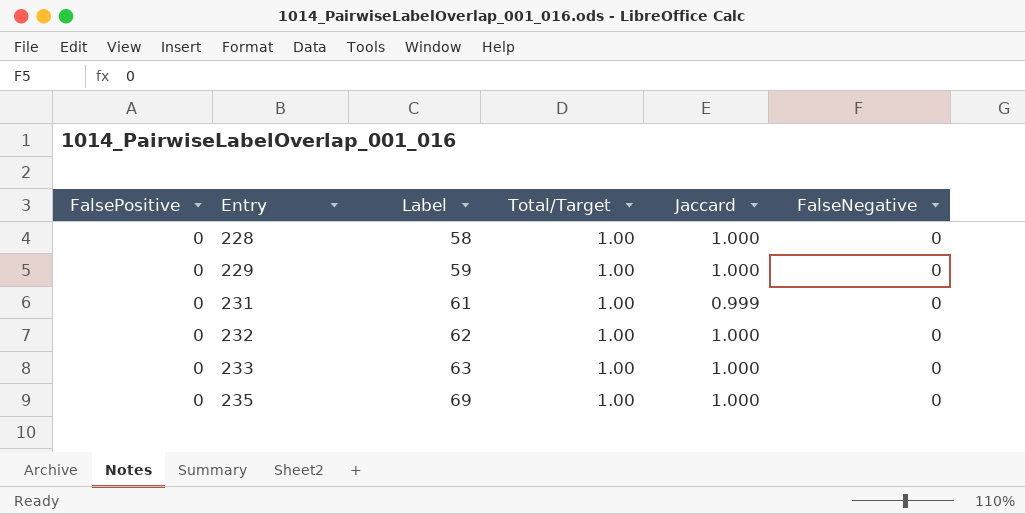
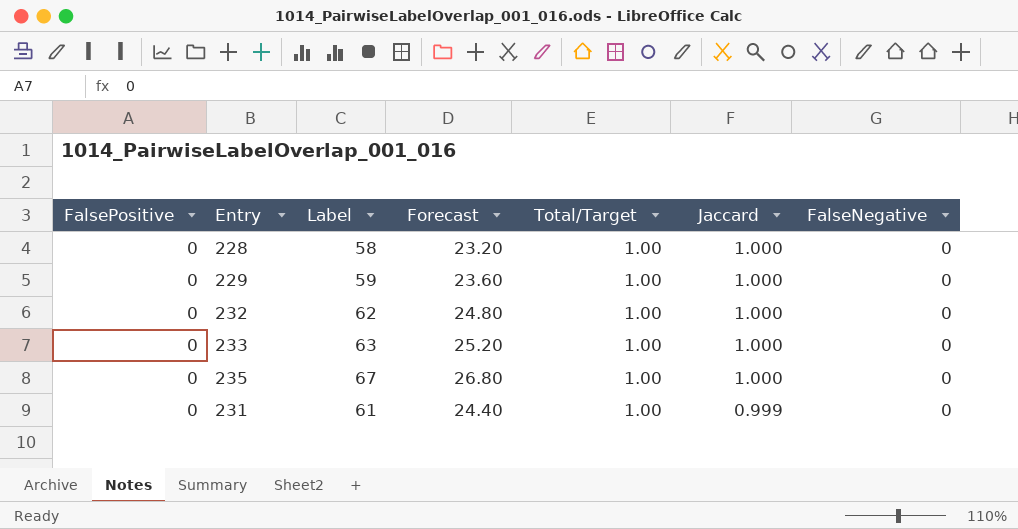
row order: Entry ascending -> Jaccard descending
column Forecast | formula: none -> [Label] * 0.4
235 | Label: 69 -> 67

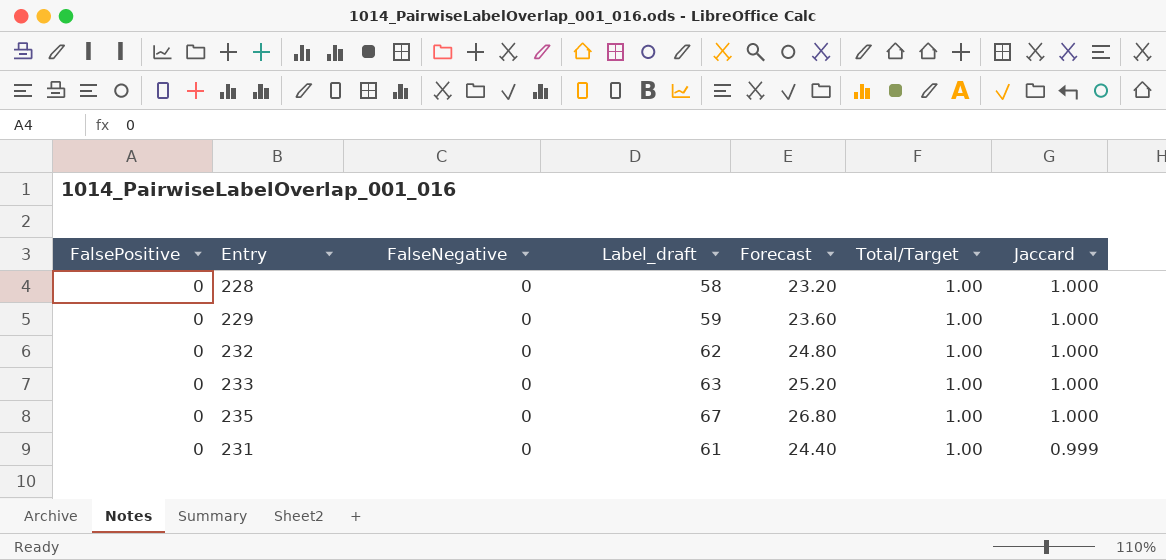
column FalseNegative | position: 7 -> 3
column name: Label -> Label_draft

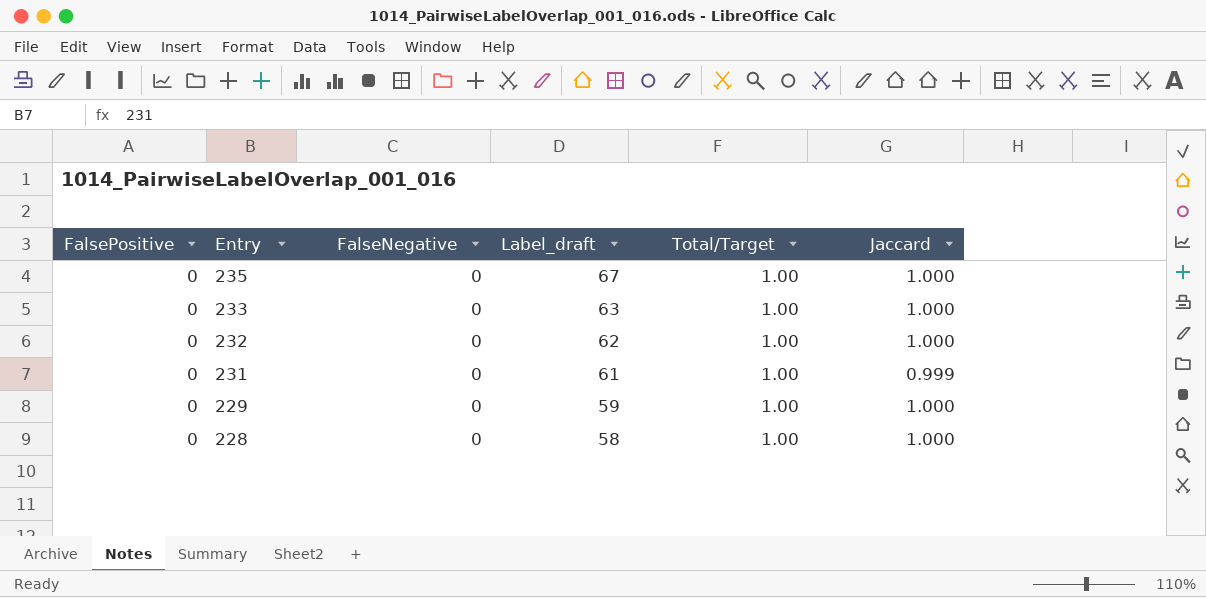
row order: Jaccard descending -> Entry descending
column Forecast | formula: [Label_draft] * 0.4 -> none

